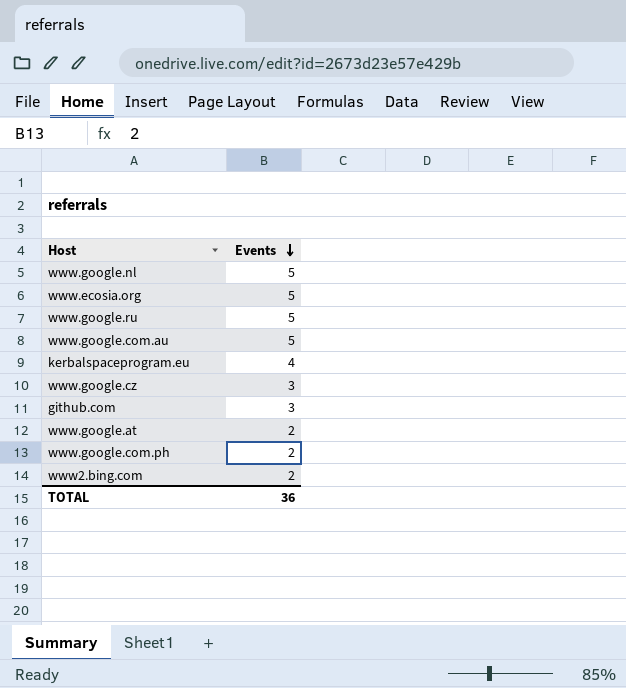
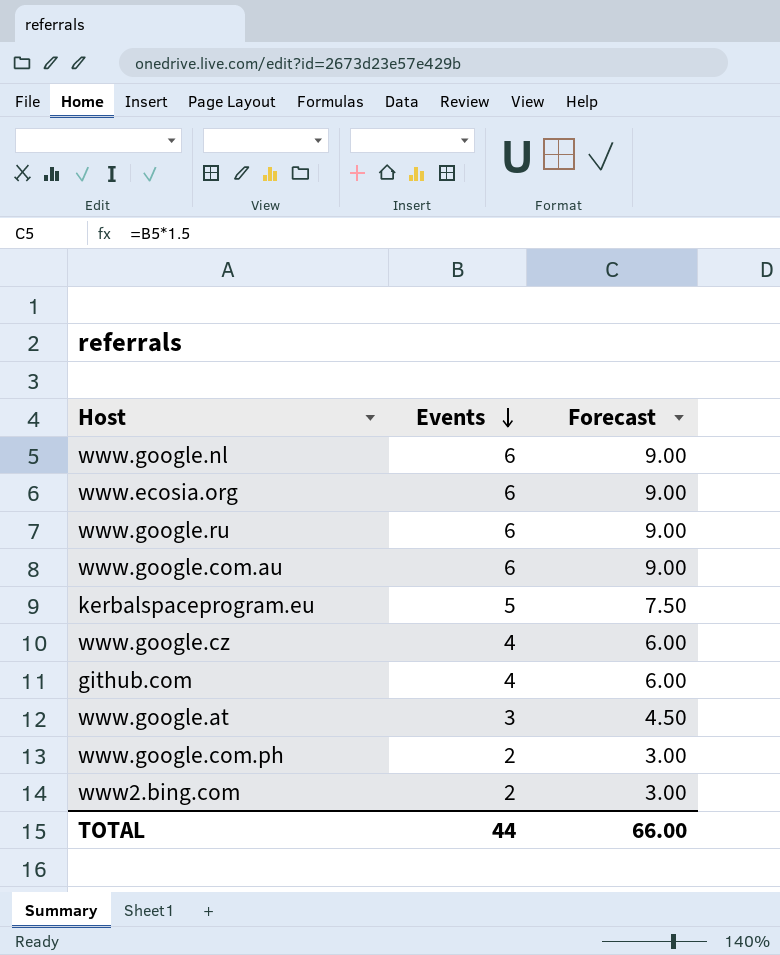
column Forecast | formula: none -> [Events] * 1.5
www.google.nl | Events: 5 -> 6
www.ecosia.org | Events: 5 -> 6
www.google.ru | Events: 5 -> 6
www.google.com.au | Events: 5 -> 6
kerbalspaceprogram.eu | Events: 4 -> 5
www.google.cz | Events: 3 -> 4
github.com | Events: 3 -> 4
www.google.at | Events: 2 -> 3
TOTAL | Events: 36 -> 44

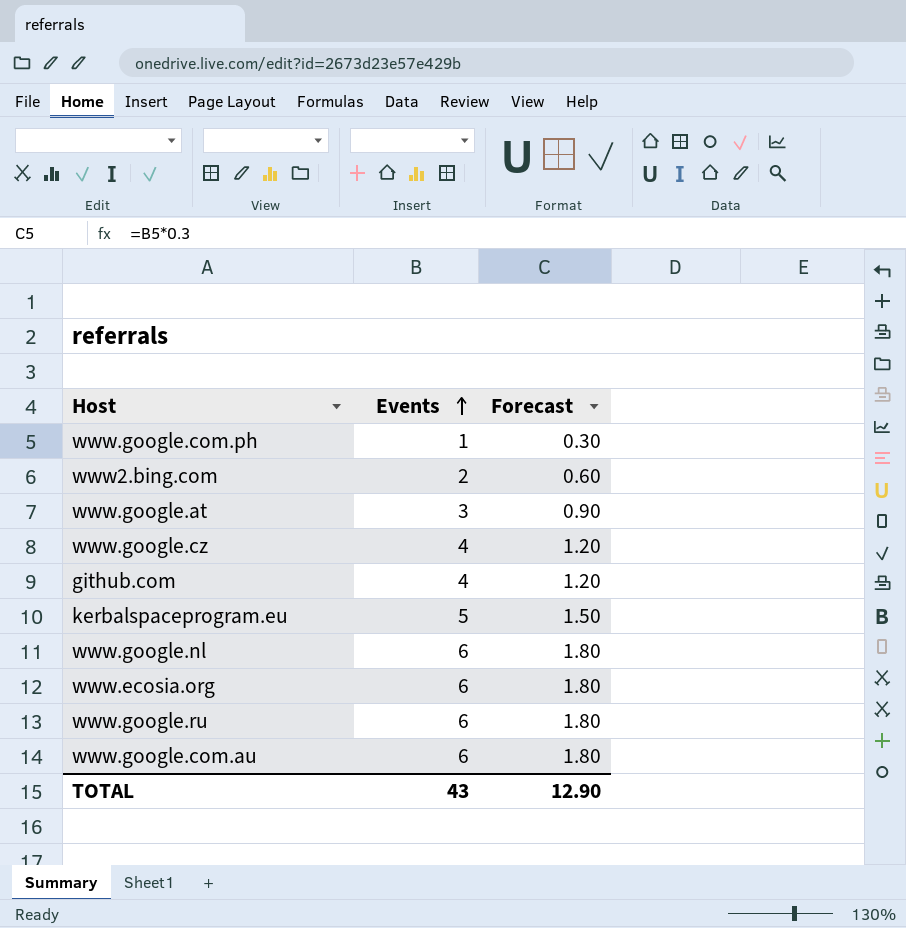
row order: Events descending -> Events ascending
column Forecast | formula: [Events] * 1.5 -> [Events] * 0.3
www.google.com.ph | Events: 2 -> 1
TOTAL | Events: 44 -> 43
TOTAL | Forecast: 66.00 -> 12.90

